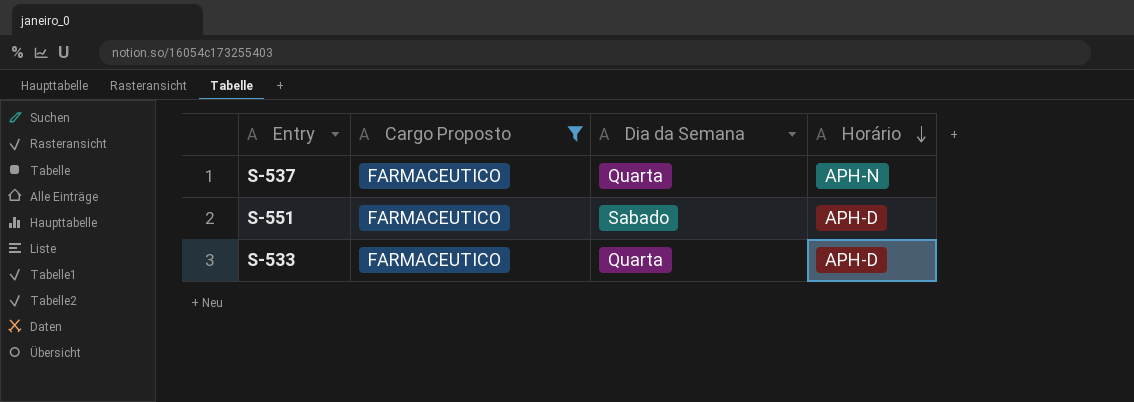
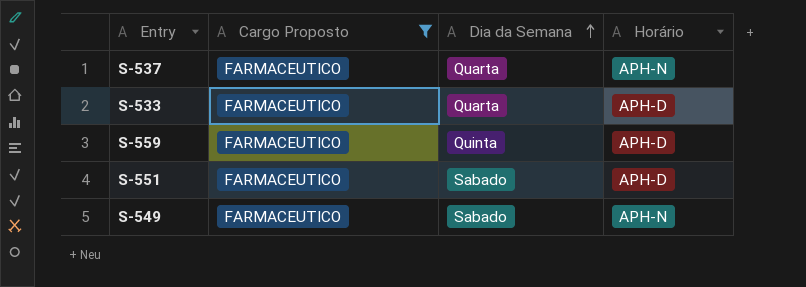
row order: Horário descending -> Dia da Semana ascending
row S-559: none -> FARMACEUTICO | Quinta | APH-D
row S-549: none -> FARMACEUTICO | Sabado | APH-N

